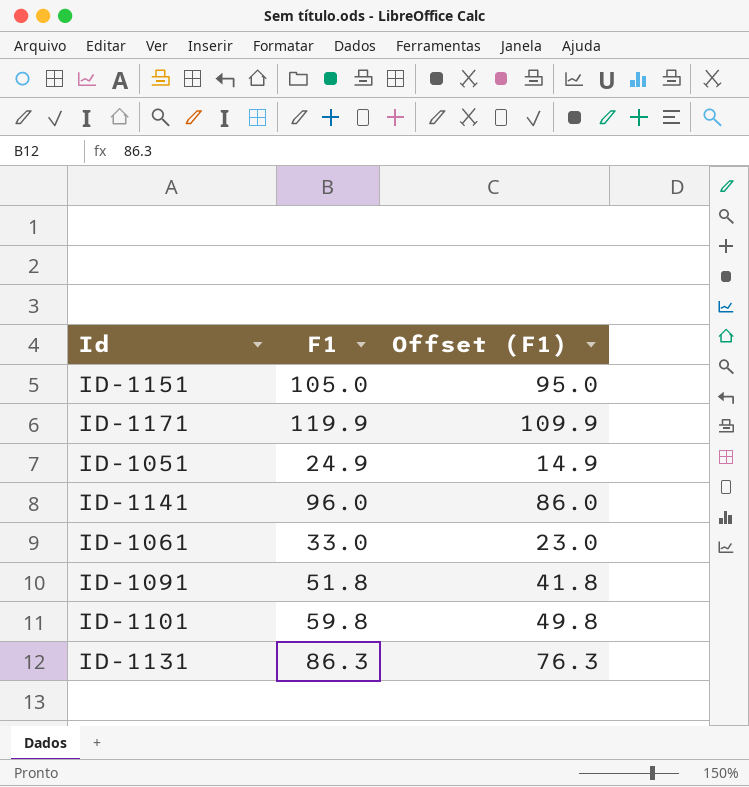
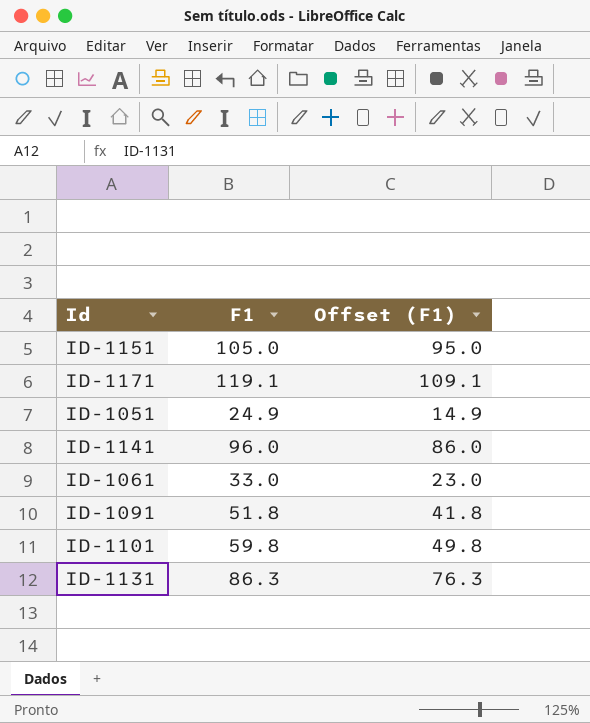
ID-1171 | F1: 119.9 -> 119.1
ID-1171 | Offset (F1): 109.9 -> 109.1

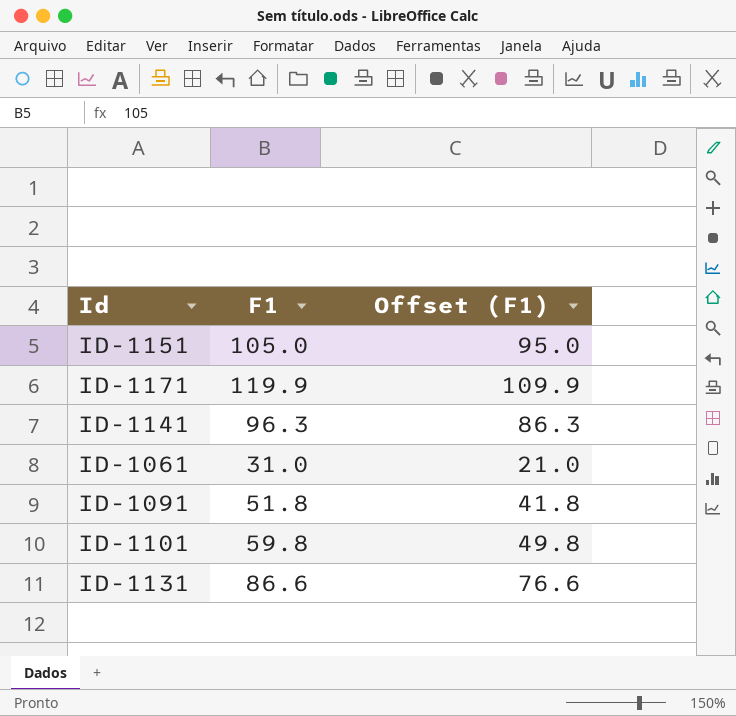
row ID-1051: 24.9 | 14.9 -> none
ID-1171 | F1: 119.1 -> 119.9
ID-1171 | Offset (F1): 109.1 -> 109.9
ID-1141 | F1: 96.0 -> 96.3
ID-1141 | Offset (F1): 86.0 -> 86.3
ID-1061 | F1: 33.0 -> 31.0
ID-1061 | Offset (F1): 23.0 -> 21.0
ID-1131 | F1: 86.3 -> 86.6
ID-1131 | Offset (F1): 76.3 -> 76.6

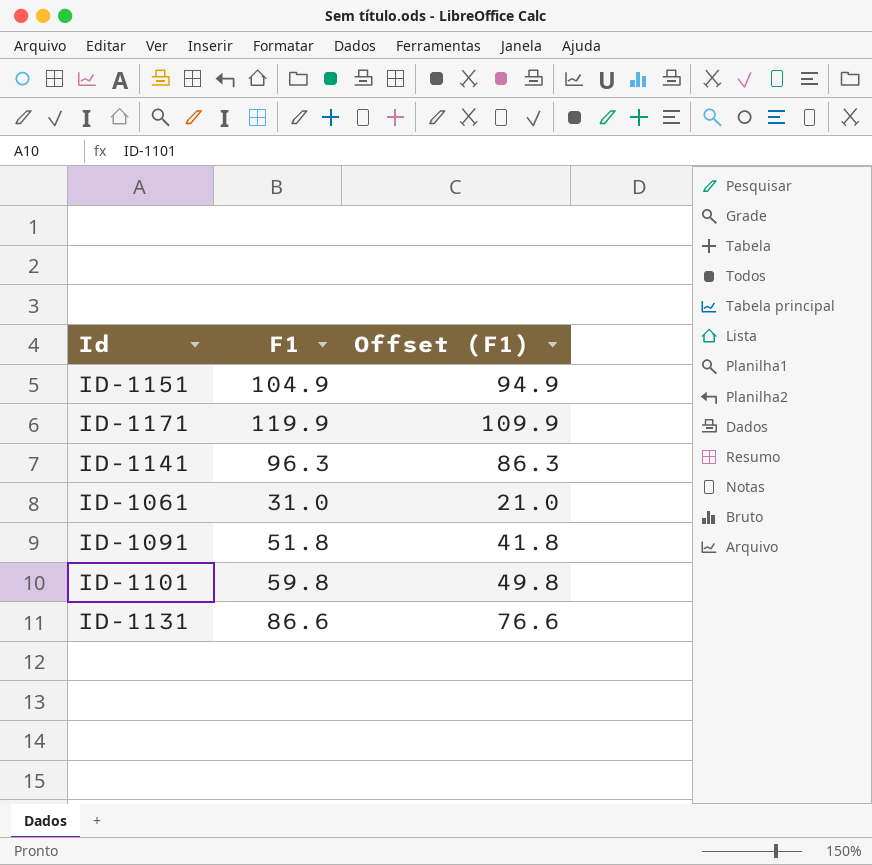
ID-1151 | F1: 105.0 -> 104.9
ID-1151 | Offset (F1): 95.0 -> 94.9

